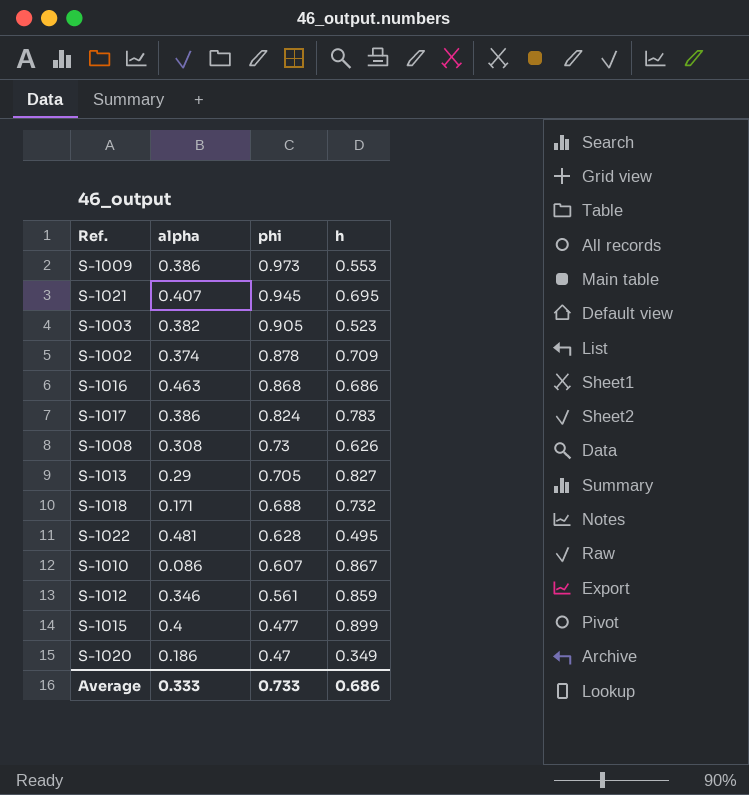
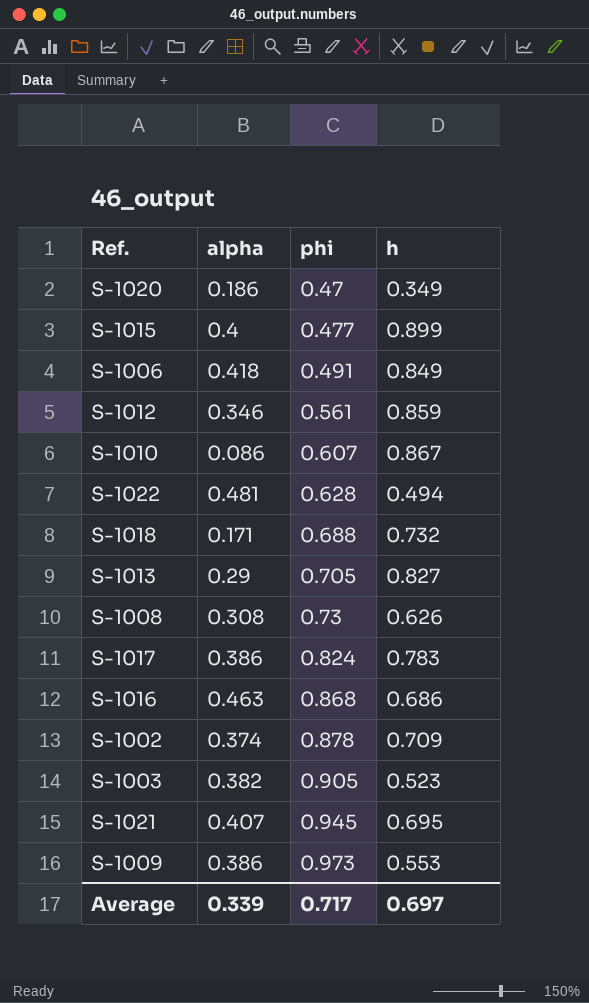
row order: phi descending -> phi ascending
row S-1006: none -> 0.418 | 0.491 | 0.849
S-1022 | h: 0.495 -> 0.494
Average | alpha: 0.333 -> 0.339
Average | phi: 0.733 -> 0.717
Average | h: 0.686 -> 0.697

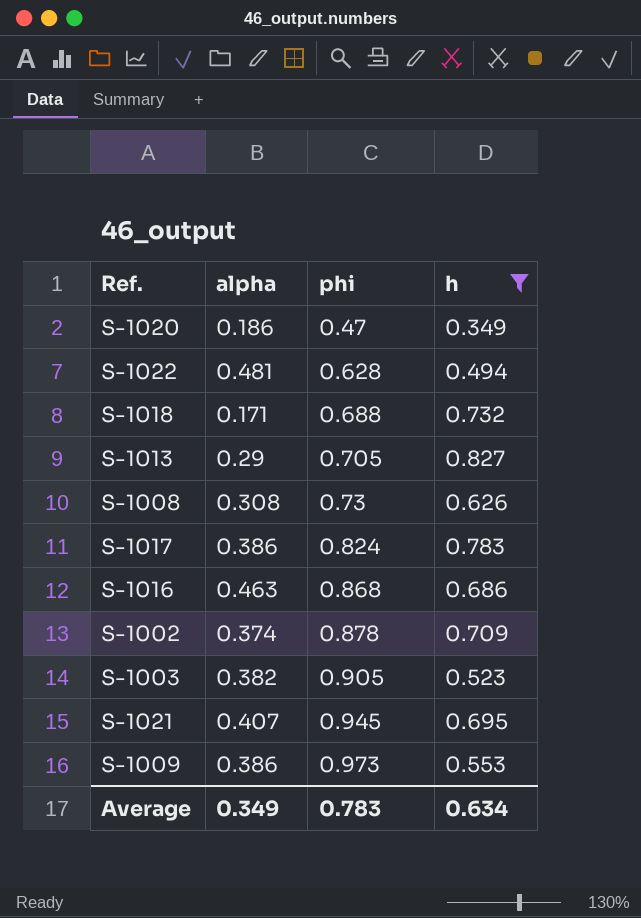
filter: none -> h <= 0.827
Average | alpha: 0.339 -> 0.349
Average | phi: 0.717 -> 0.783
Average | h: 0.697 -> 0.634

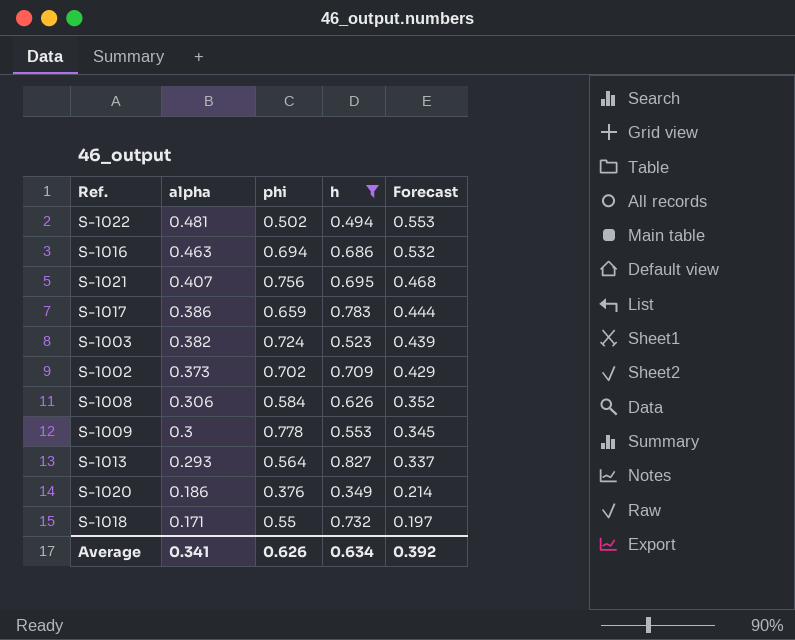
row order: phi ascending -> alpha descending
column Forecast | formula: none -> [alpha] * 1.15
S-1022 | phi: 0.628 -> 0.502
S-1016 | phi: 0.868 -> 0.694
S-1021 | phi: 0.945 -> 0.756
S-1017 | phi: 0.824 -> 0.659
S-1003 | phi: 0.905 -> 0.724
S-1002 | alpha: 0.374 -> 0.373
S-1002 | phi: 0.878 -> 0.702
S-1008 | alpha: 0.308 -> 0.306
S-1008 | phi: 0.73 -> 0.584
S-1009 | alpha: 0.386 -> 0.3
S-1009 | phi: 0.973 -> 0.778
S-1013 | alpha: 0.29 -> 0.293
S-1013 | phi: 0.705 -> 0.564
S-1020 | phi: 0.47 -> 0.376
S-1018 | phi: 0.688 -> 0.55
Average | alpha: 0.349 -> 0.341
Average | phi: 0.783 -> 0.626

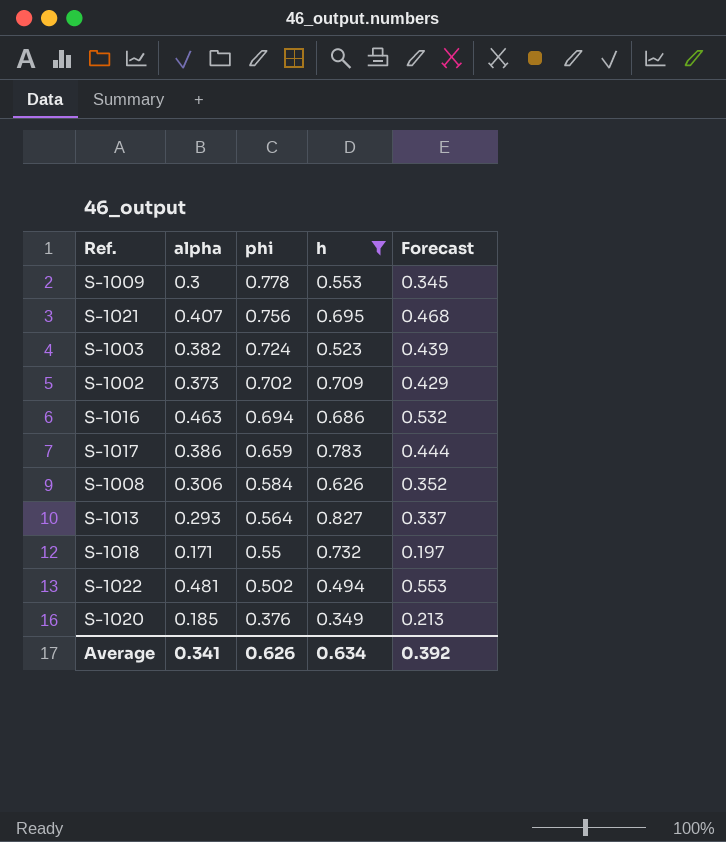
row order: alpha descending -> phi descending
S-1020 | alpha: 0.186 -> 0.185
S-1020 | Forecast: 0.214 -> 0.213

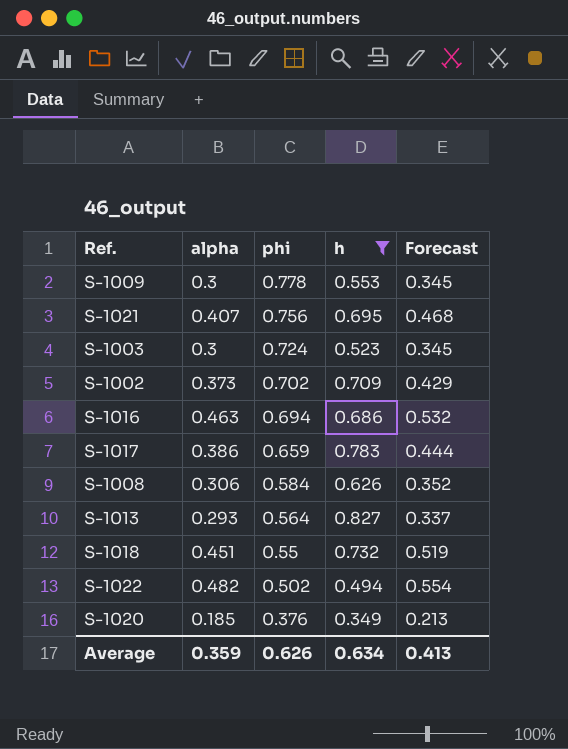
S-1003 | alpha: 0.382 -> 0.3
S-1003 | Forecast: 0.439 -> 0.345
S-1018 | alpha: 0.171 -> 0.451
S-1018 | Forecast: 0.197 -> 0.519
S-1022 | alpha: 0.481 -> 0.482
S-1022 | Forecast: 0.553 -> 0.554
Average | alpha: 0.341 -> 0.359
Average | Forecast: 0.392 -> 0.413

